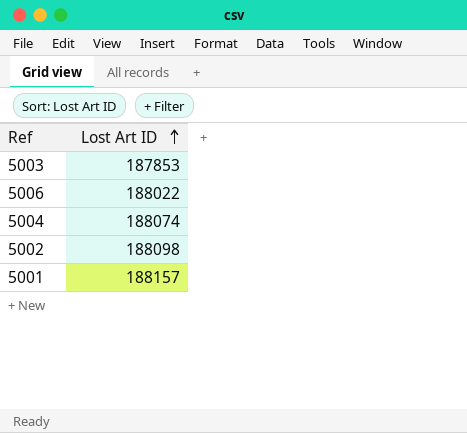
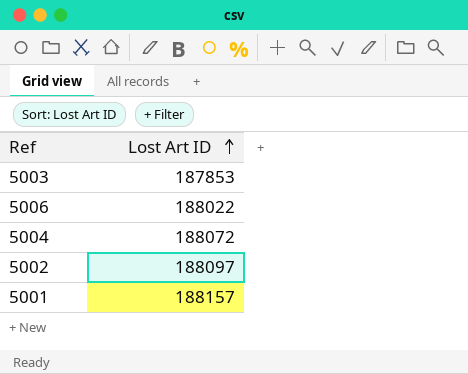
5004 | Lost Art ID: 188074 -> 188072
5002 | Lost Art ID: 188098 -> 188097

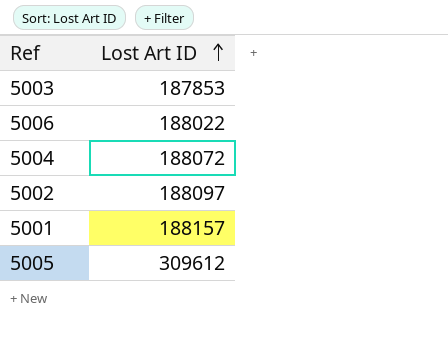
row 5005: none -> 309612

